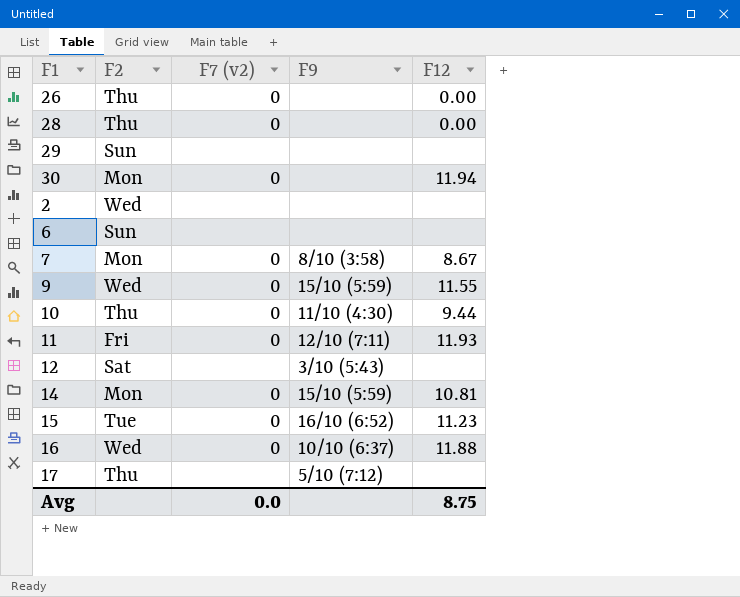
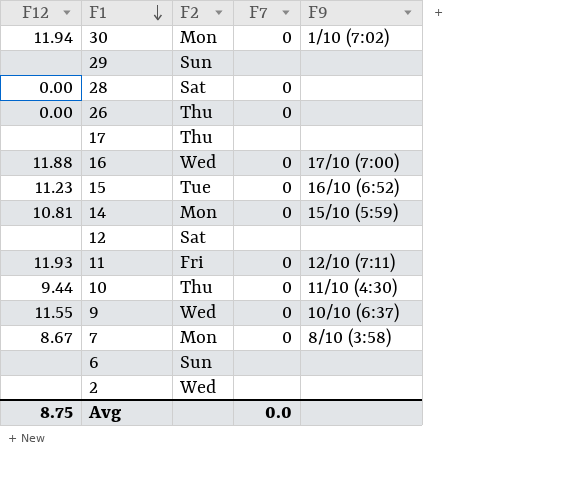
row order: none -> F1 descending
column F12 | position: 5 -> 1
column name: F7 (v2) -> F7
30 | F9: none -> 1/10 (7:02)
28 | F2: Thu -> Sat
17 | F9: 5/10 (7:12) -> none
16 | F9: 10/10 (6:37) -> 17/10 (7:00)
12 | F9: 3/10 (5:43) -> none
9 | F9: 15/10 (5:59) -> 10/10 (6:37)

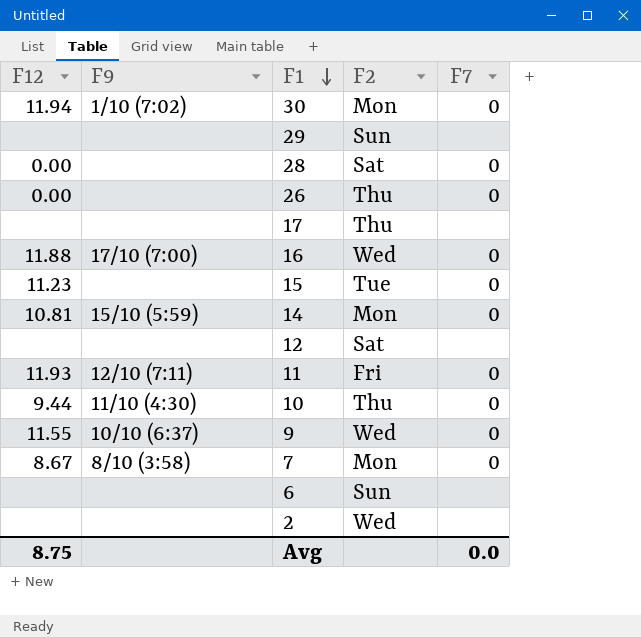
column F9 | position: 5 -> 2
15 | F9: 16/10 (6:52) -> none

